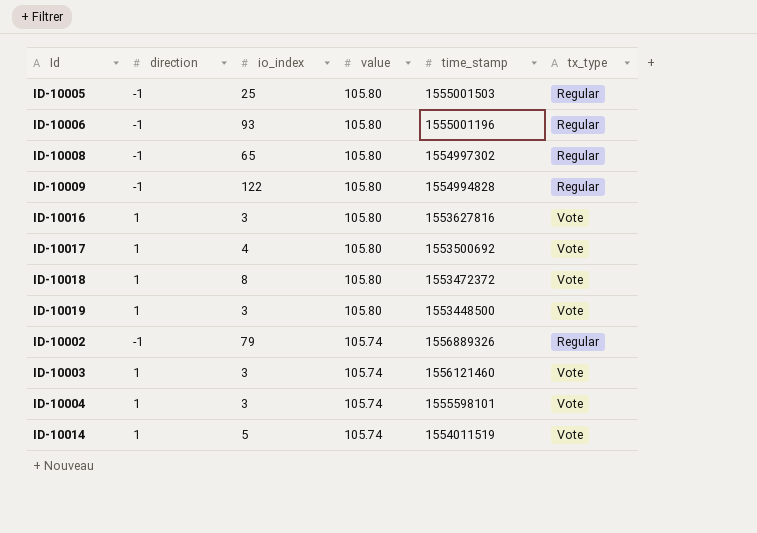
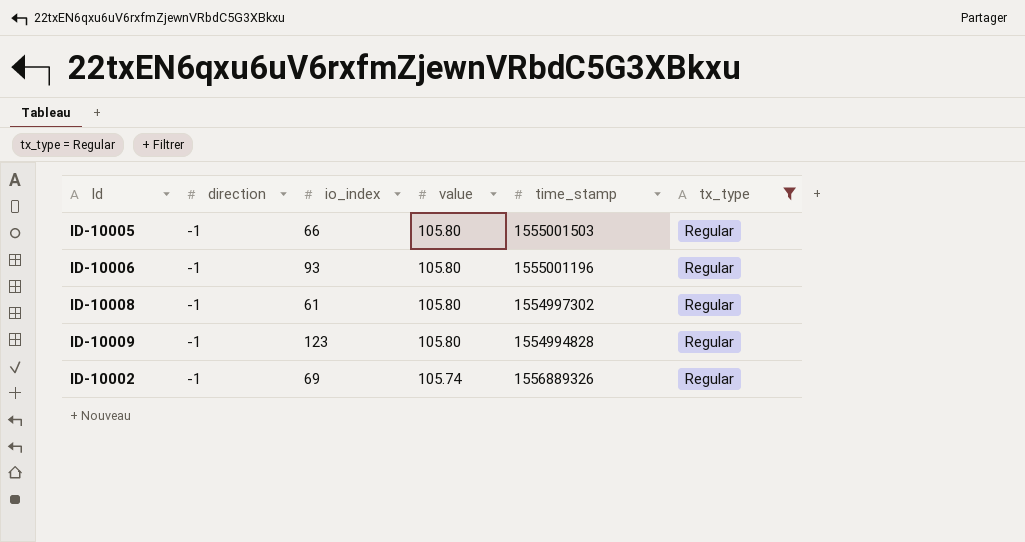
filter: none -> tx_type = Regular
ID-10005 | io_index: 25 -> 66
ID-10008 | io_index: 65 -> 61
ID-10009 | io_index: 122 -> 123
ID-10002 | io_index: 79 -> 69

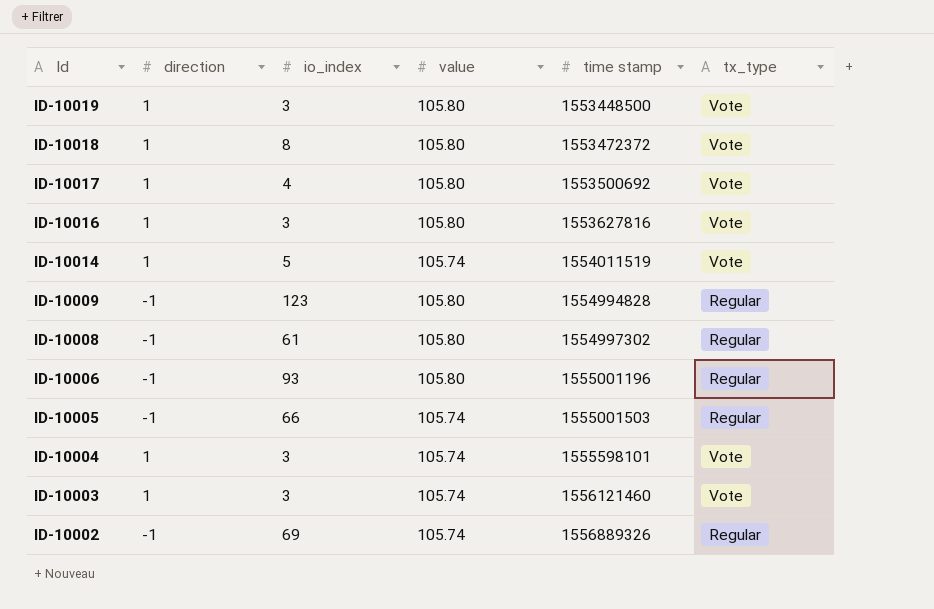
filter: tx_type = Regular -> none
row order: value descending -> Id descending
column name: time_stamp -> time stamp
ID-10005 | value: 105.80 -> 105.74

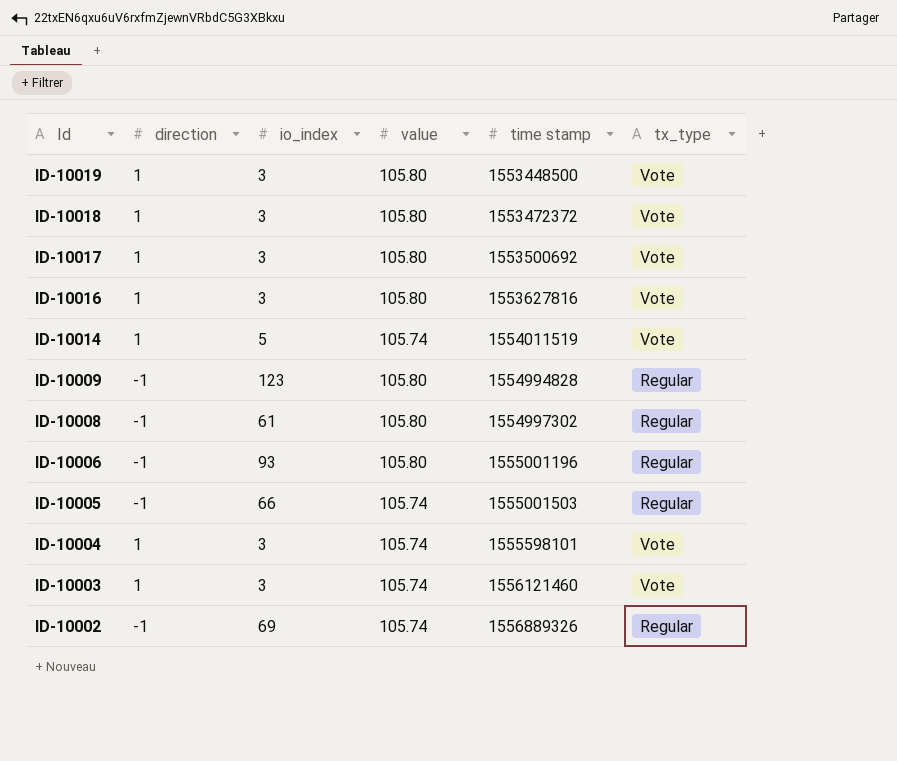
ID-10018 | io_index: 8 -> 3
ID-10017 | io_index: 4 -> 3

